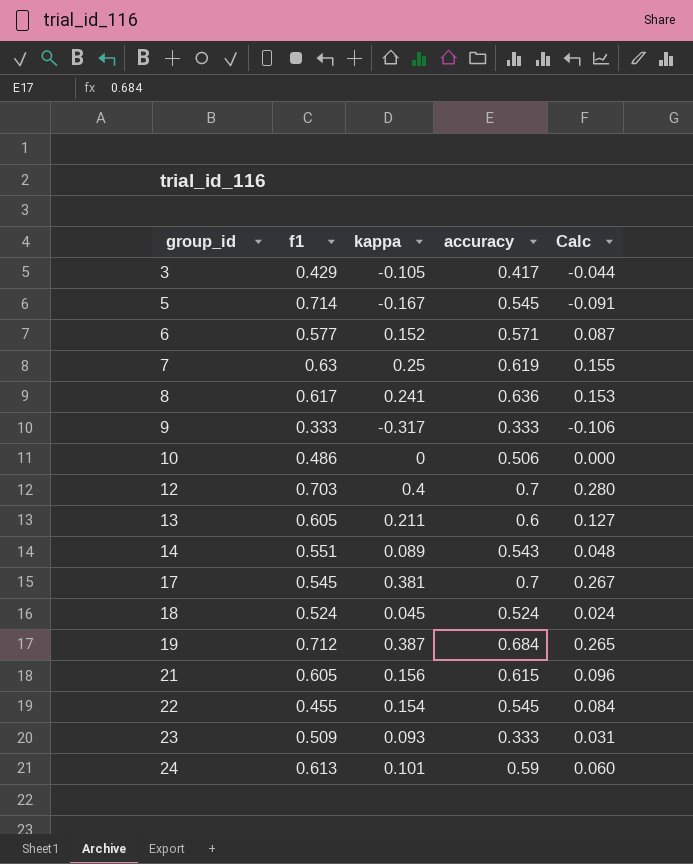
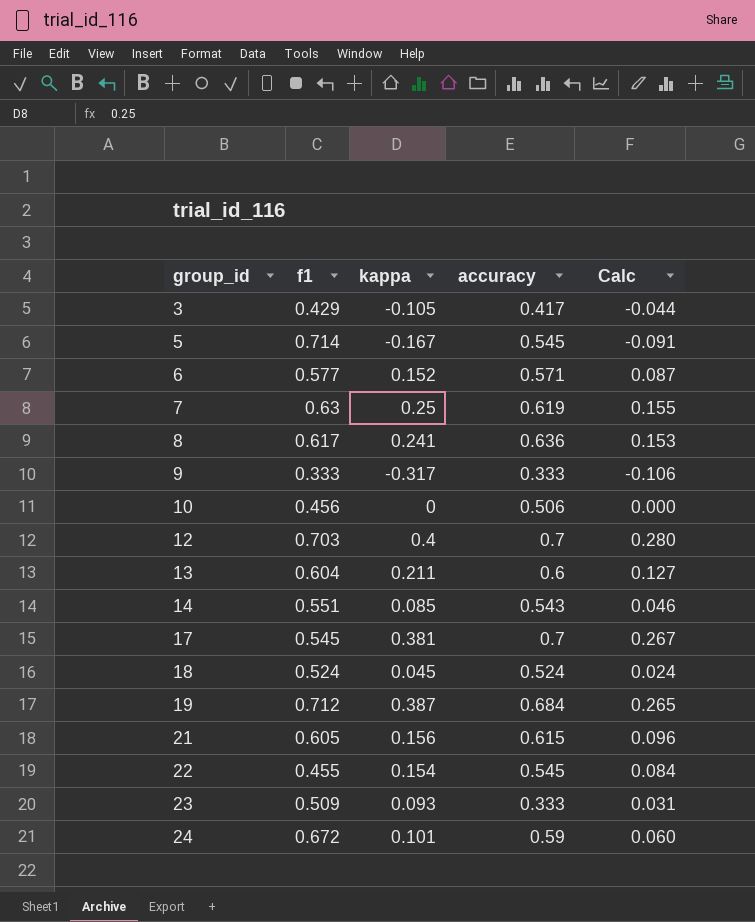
10 | f1: 0.486 -> 0.456
13 | f1: 0.605 -> 0.604
14 | kappa: 0.089 -> 0.085
14 | Calc: 0.048 -> 0.046
24 | f1: 0.613 -> 0.672

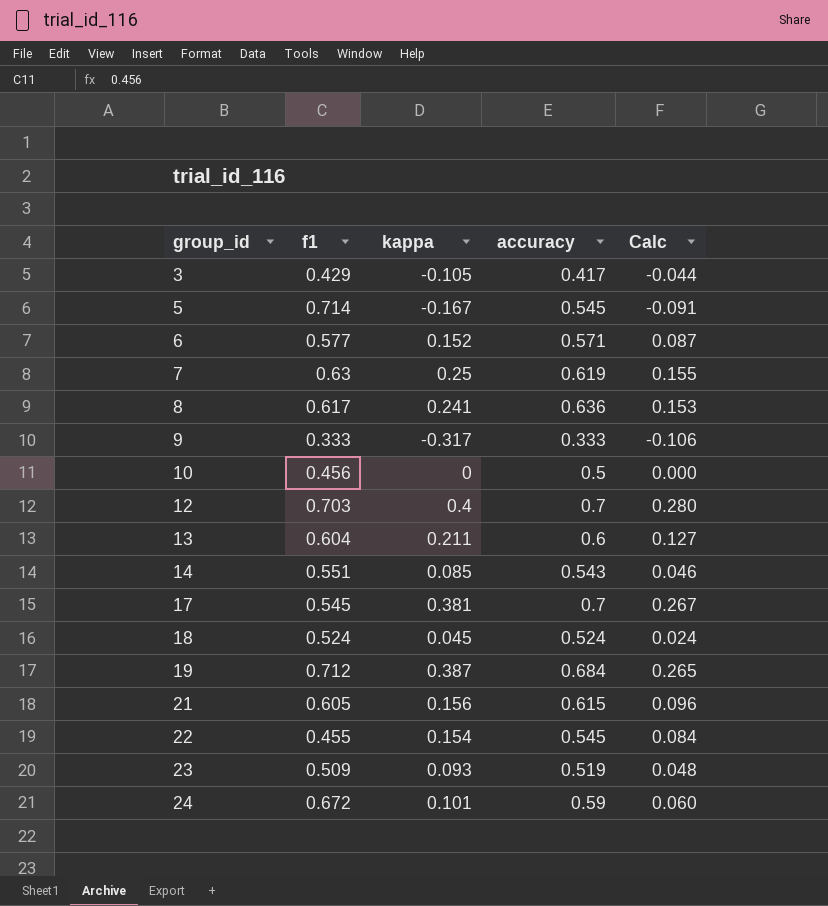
10 | accuracy: 0.506 -> 0.5
23 | accuracy: 0.333 -> 0.519
23 | Calc: 0.031 -> 0.048

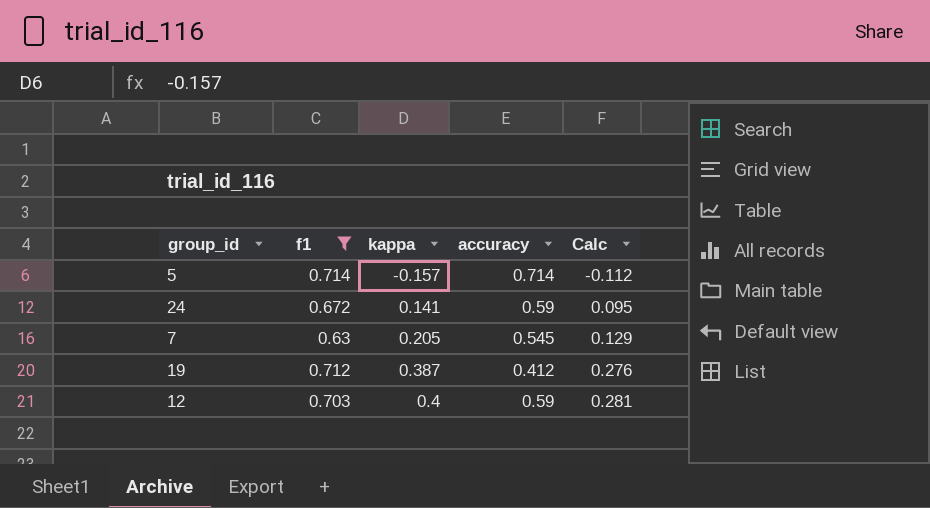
filter: none -> f1 >= 0.63
row order: group_id ascending -> kappa ascending
column Calc | formula: [kappa] * [accuracy] -> [f1] * [kappa]
5 | kappa: -0.167 -> -0.157
5 | accuracy: 0.545 -> 0.714
24 | kappa: 0.101 -> 0.141
7 | kappa: 0.25 -> 0.205
7 | accuracy: 0.619 -> 0.545
19 | accuracy: 0.684 -> 0.412
12 | accuracy: 0.7 -> 0.59

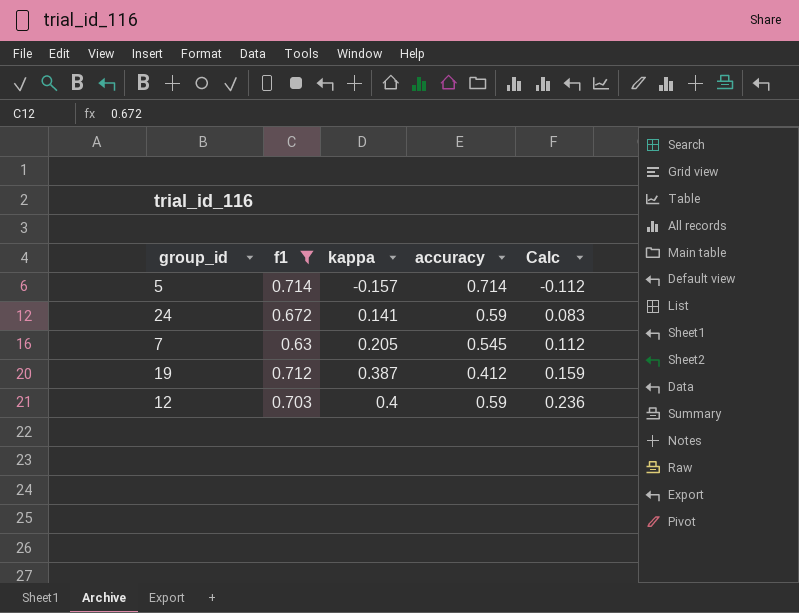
column Calc | formula: [f1] * [kappa] -> [kappa] * [accuracy]

